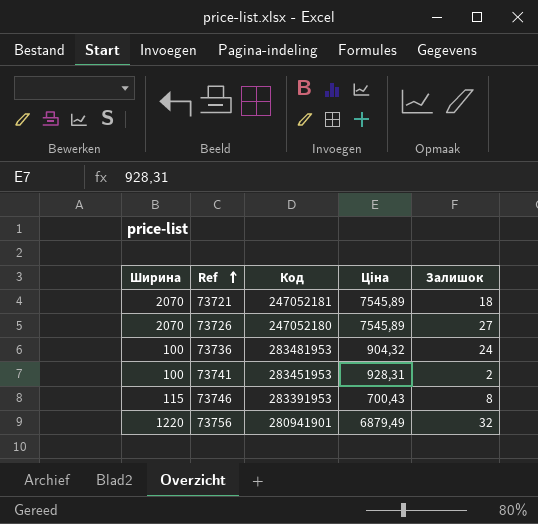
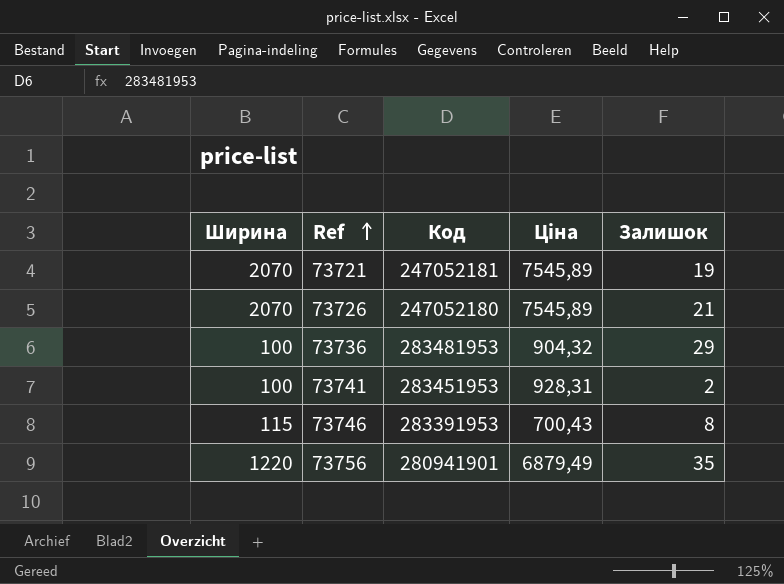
73721 | Залишок: 18 -> 19
73726 | Залишок: 27 -> 21
73736 | Залишок: 24 -> 29
73756 | Залишок: 32 -> 35

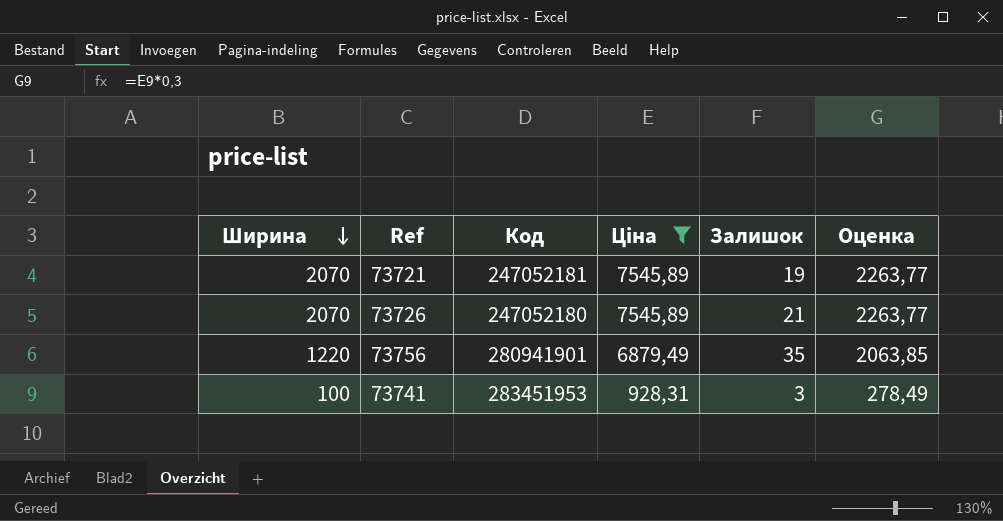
filter: none -> Ціна >= 928,31
row order: Ref ascending -> Ширина descending
column Оценка | formula: none -> [Ціна] * 0,3
73741 | Залишок: 2 -> 3

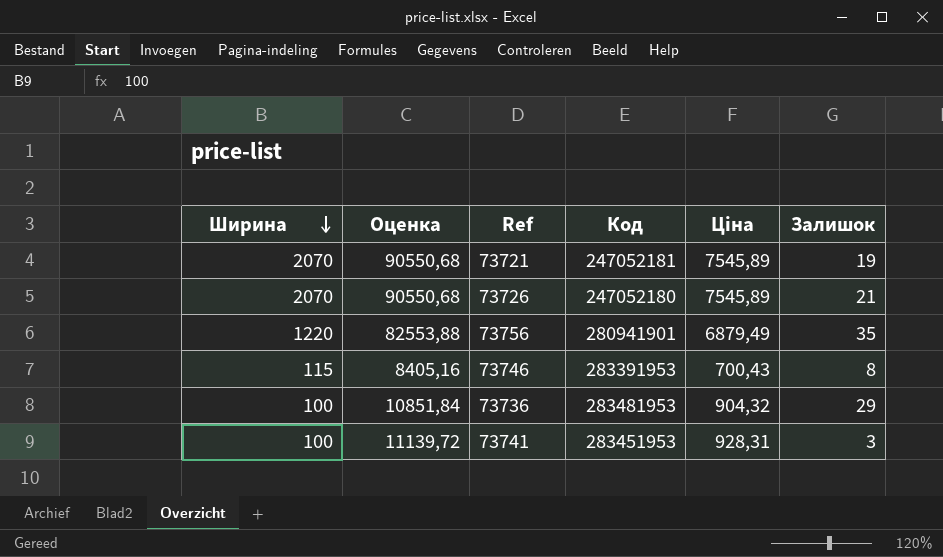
filter: Ціна >= 928,31 -> none
column Оценка | formula: [Ціна] * 0,3 -> [Ціна] * 12
column Оценка | position: 6 -> 2

